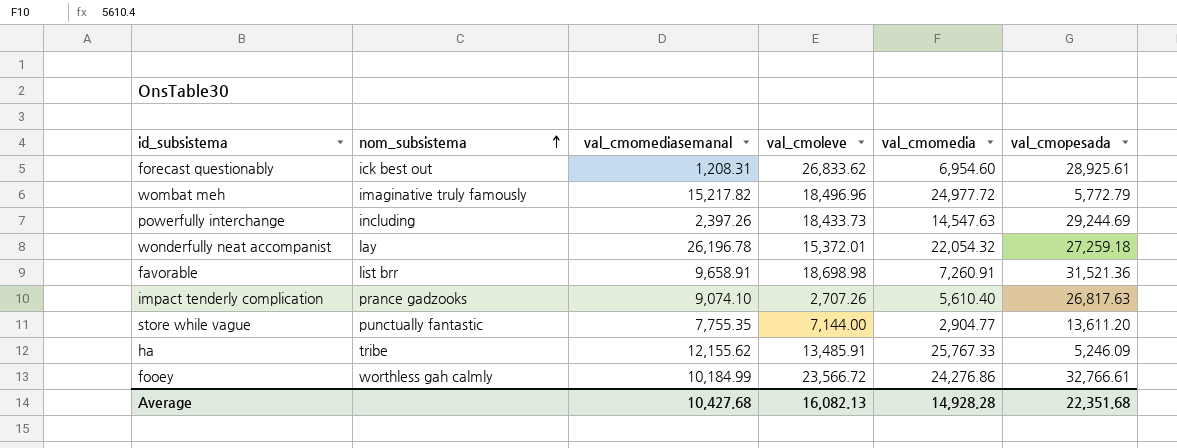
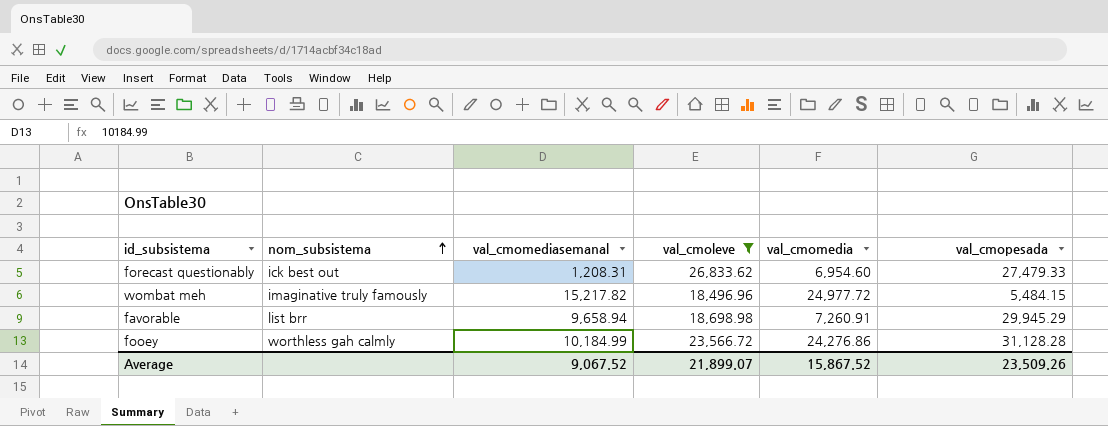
filter: none -> val_cmoleve >= 18,496.96
forecast questionably | val_cmopesada: 28,925.61 -> 27,479.33
wombat meh | val_cmopesada: 5,772.79 -> 5,484.15
favorable | val_cmomediasemanal: 9,658.91 -> 9,658.94
favorable | val_cmopesada: 31,521.36 -> 29,945.29
fooey | val_cmopesada: 32,766.61 -> 31,128.28
Average | val_cmomediasemanal: 10,427.68 -> 9,067.52
Average | val_cmoleve: 16,082.13 -> 21,899.07
Average | val_cmomedia: 14,928.28 -> 15,867.52
Average | val_cmopesada: 22,351.68 -> 23,509.26

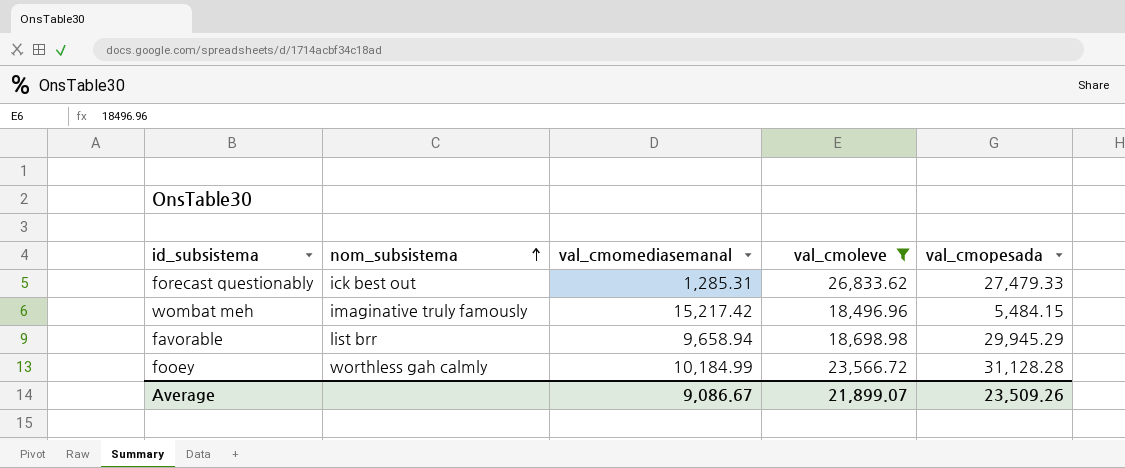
column val_cmomedia | position: 5 -> none
forecast questionably | val_cmomediasemanal: 1,208.31 -> 1,285.31
wombat meh | val_cmomediasemanal: 15,217.82 -> 15,217.42
Average | val_cmomediasemanal: 9,067.52 -> 9,086.67

